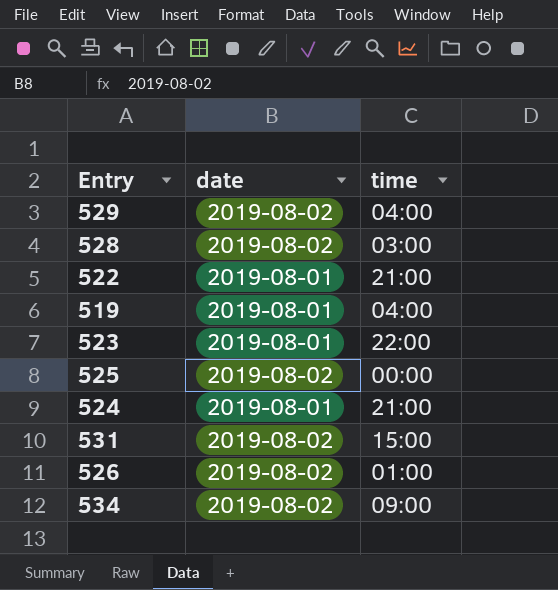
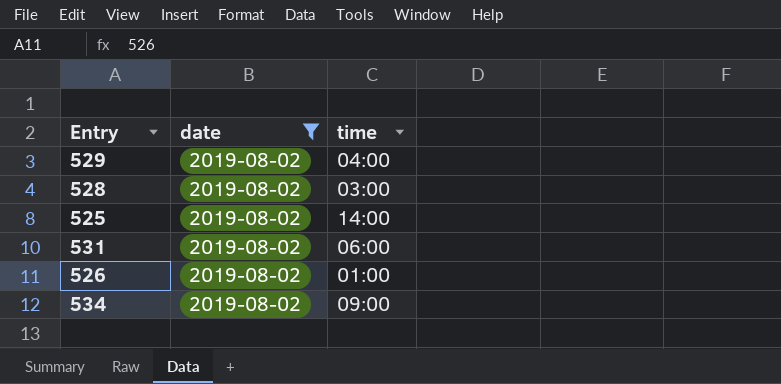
filter: none -> date = 2019-08-02
525 | time: 00:00 -> 14:00
531 | time: 15:00 -> 06:00

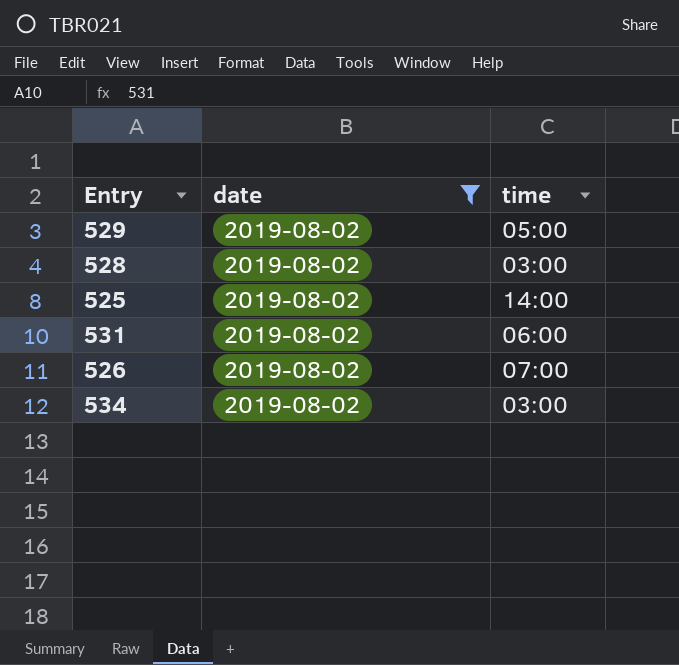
529 | time: 04:00 -> 05:00
526 | time: 01:00 -> 07:00
534 | time: 09:00 -> 03:00

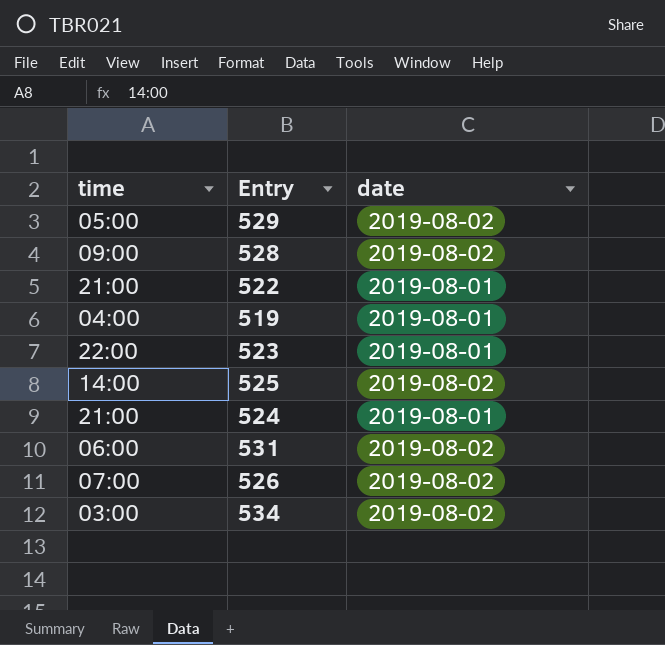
filter: date = 2019-08-02 -> none
column time | position: 3 -> 1
528 | time: 03:00 -> 09:00

